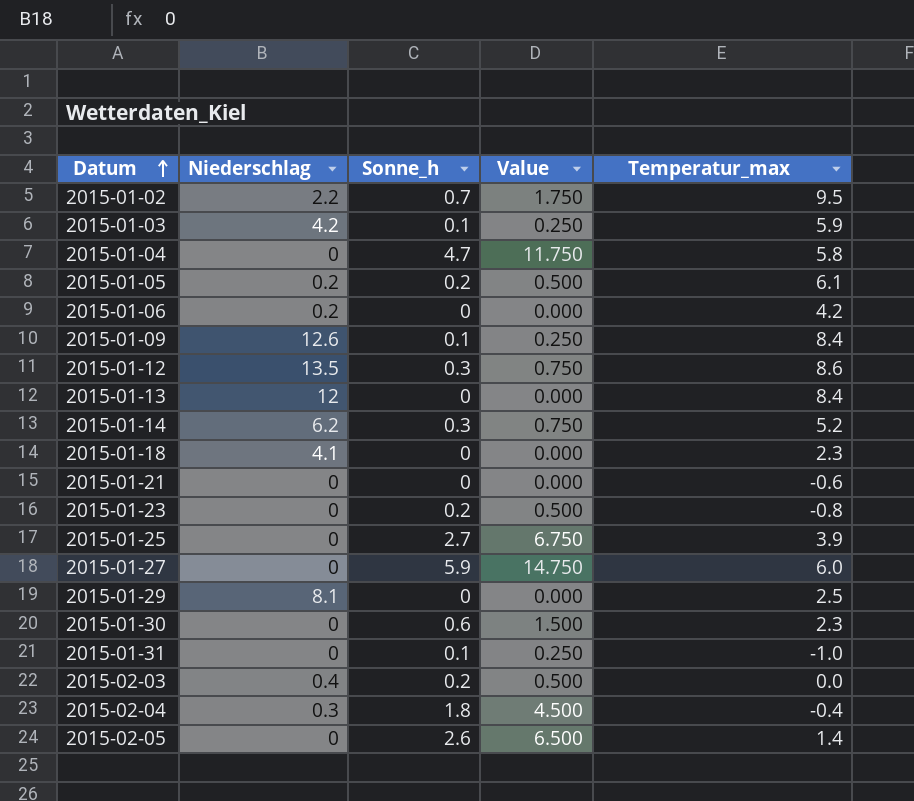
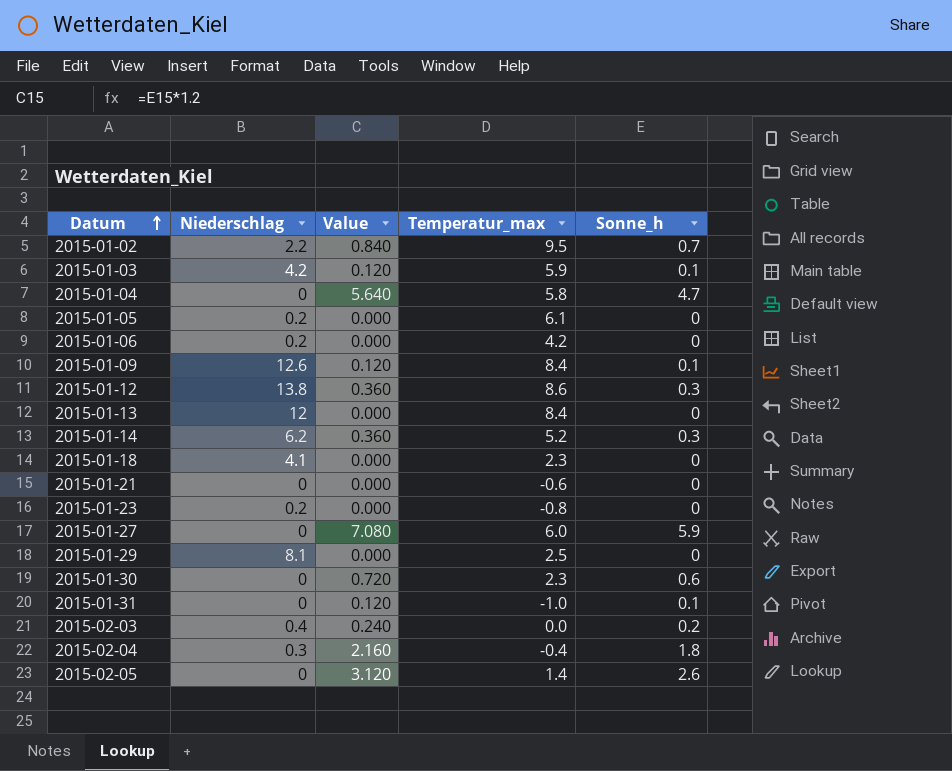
column Value | formula: [Sonne_h] * 2.5 -> [Sonne_h] * 1.2
column Sonne_h | position: 3 -> 5
row 2015-01-25: 0 | 2.7 | 6.750 | 3.9 -> none
2015-01-05 | Sonne_h: 0.2 -> 0
2015-01-12 | Niederschlag: 13.5 -> 13.8
2015-01-23 | Niederschlag: 0 -> 0.2
2015-01-23 | Sonne_h: 0.2 -> 0

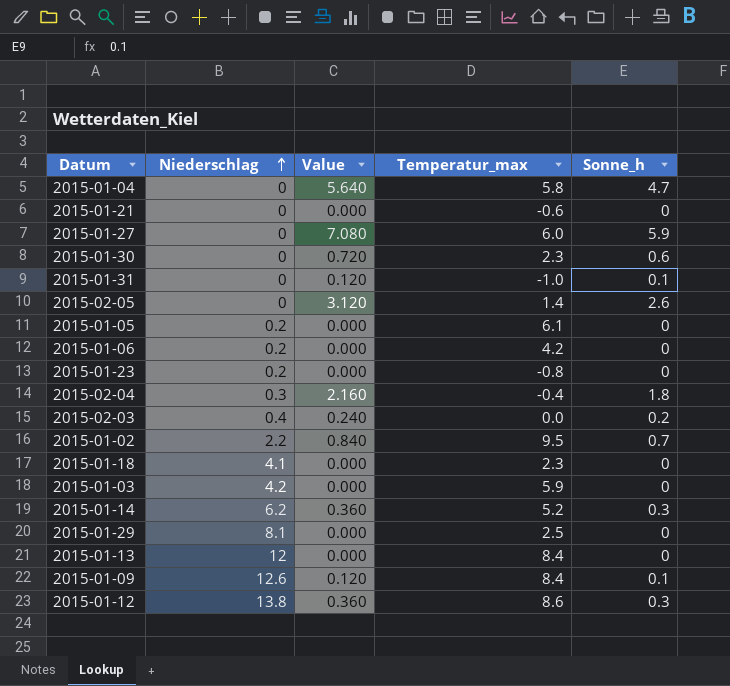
row order: Datum ascending -> Niederschlag ascending
2015-01-03 | Value: 0.120 -> 0.000
2015-01-03 | Sonne_h: 0.1 -> 0

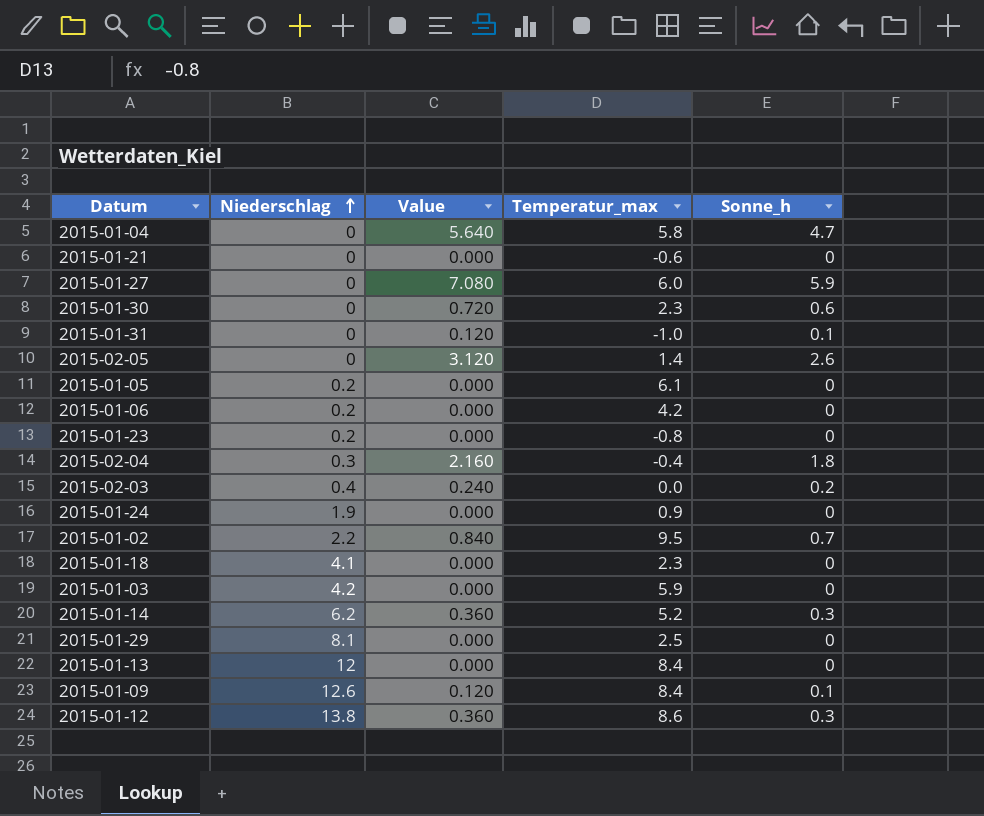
row 2015-01-24: none -> 1.9 | 0.000 | 0.9 | 0

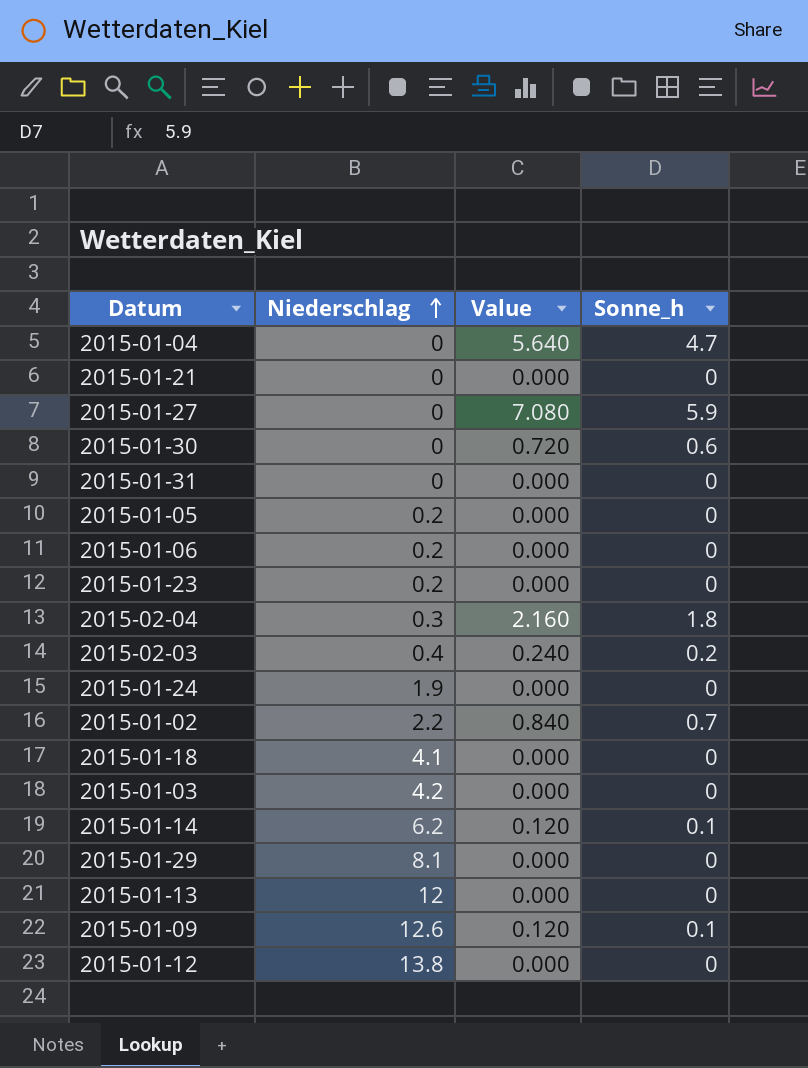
column Temperatur_max | position: 4 -> none
row 2015-02-05: 0 | 3.120 | 1.4 | 2.6 -> none
2015-01-31 | Value: 0.120 -> 0.000
2015-01-31 | Sonne_h: 0.1 -> 0
2015-01-14 | Value: 0.360 -> 0.120
2015-01-14 | Sonne_h: 0.3 -> 0.1
2015-01-12 | Value: 0.360 -> 0.000
2015-01-12 | Sonne_h: 0.3 -> 0

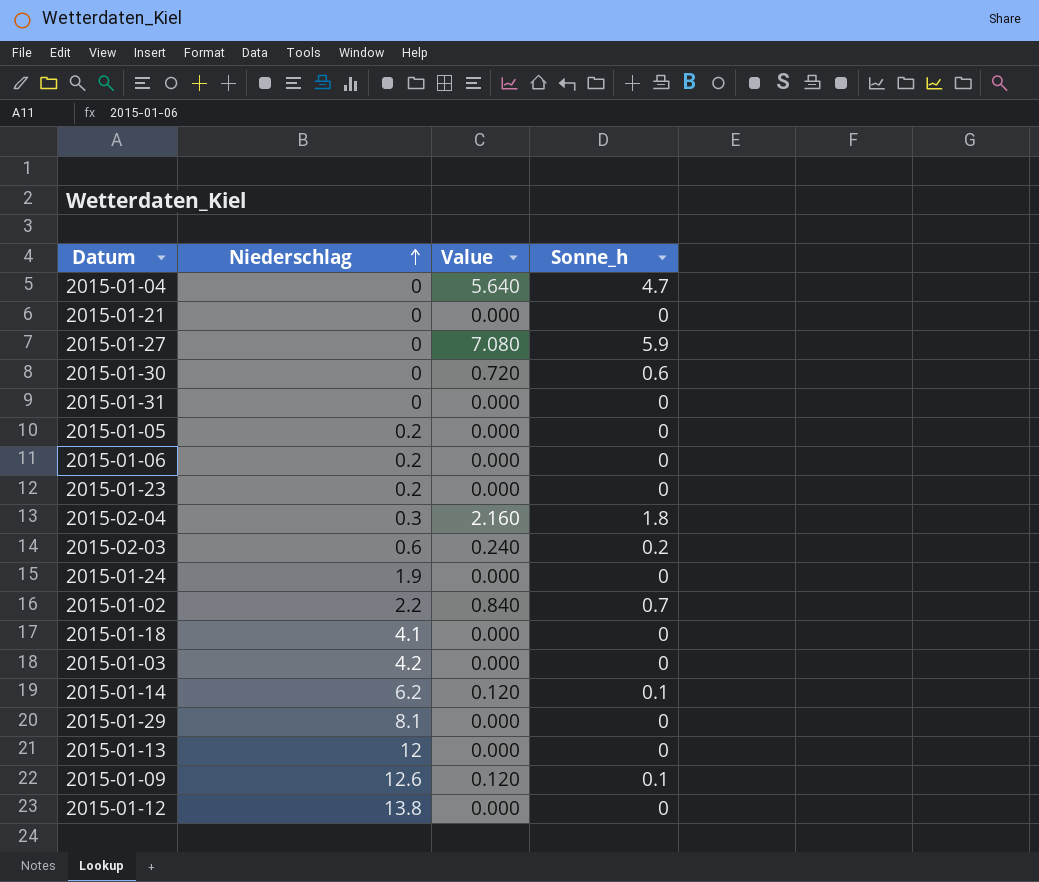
2015-02-03 | Niederschlag: 0.4 -> 0.6

